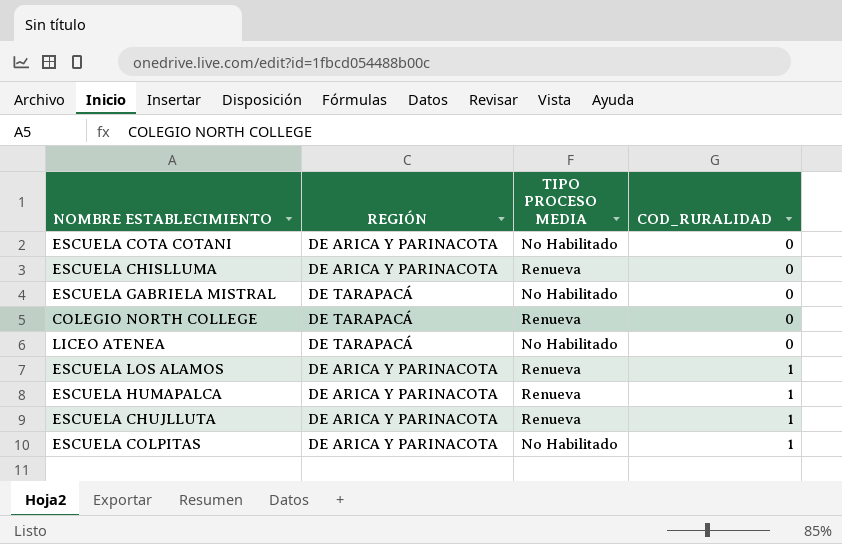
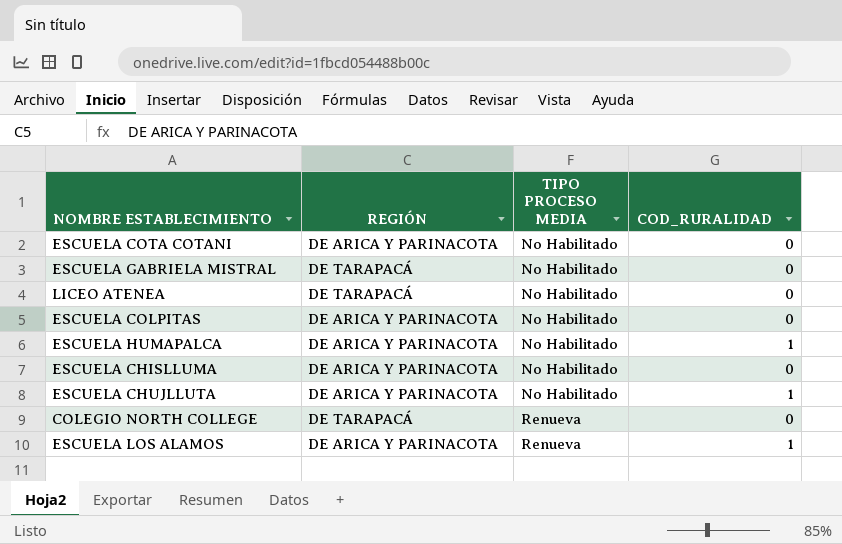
row order: COD_RURALIDAD ascending -> TIPO PROCESO MEDIA ascending
ESCUELA COLPITAS | COD_RURALIDAD: 1 -> 0
ESCUELA HUMAPALCA | TIPO PROCESO MEDIA: Renueva -> No Habilitado
ESCUELA CHISLLUMA | TIPO PROCESO MEDIA: Renueva -> No Habilitado
ESCUELA CHUJLLUTA | TIPO PROCESO MEDIA: Renueva -> No Habilitado

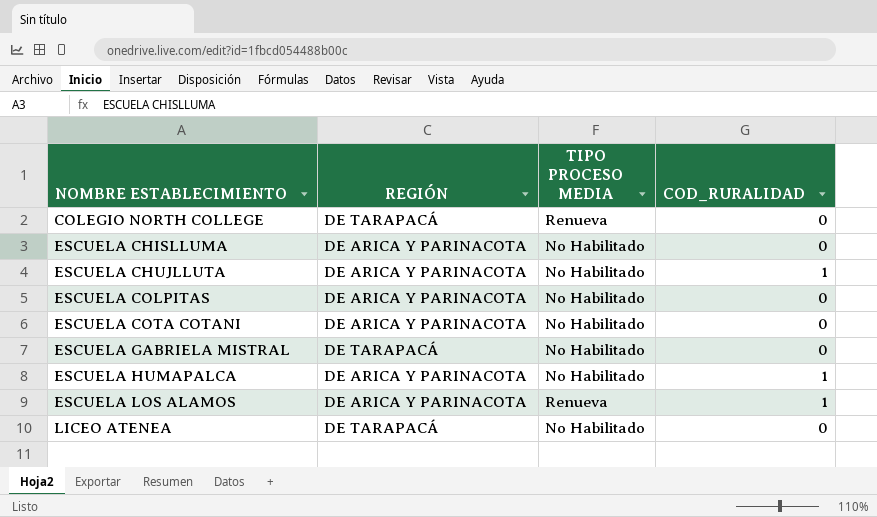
row order: TIPO PROCESO MEDIA ascending -> NOMBRE ESTABLECIMIENTO ascending

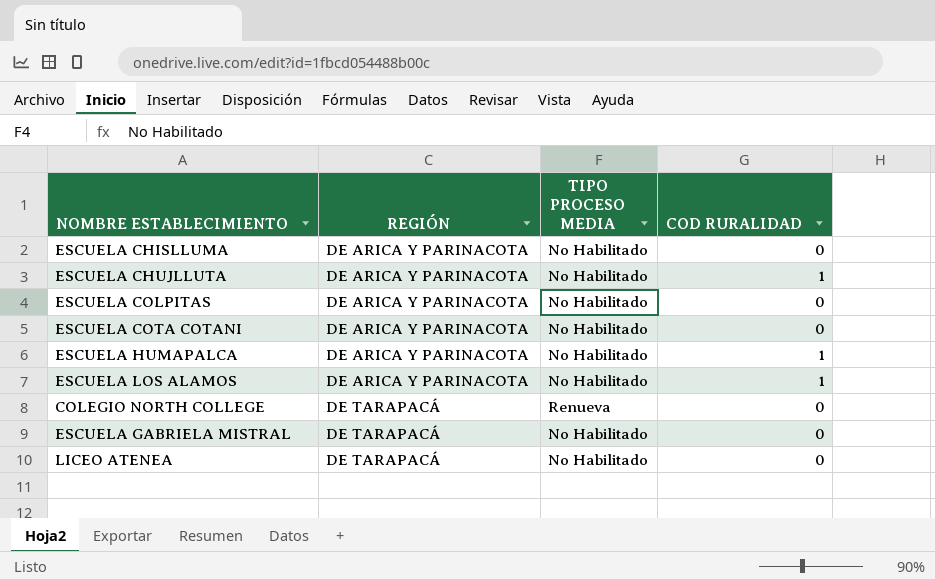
row order: NOMBRE ESTABLECIMIENTO ascending -> REGIÓN ascending
column name: COD_RURALIDAD -> COD RURALIDAD
ESCUELA LOS ALAMOS | TIPO PROCESO MEDIA: Renueva -> No Habilitado

